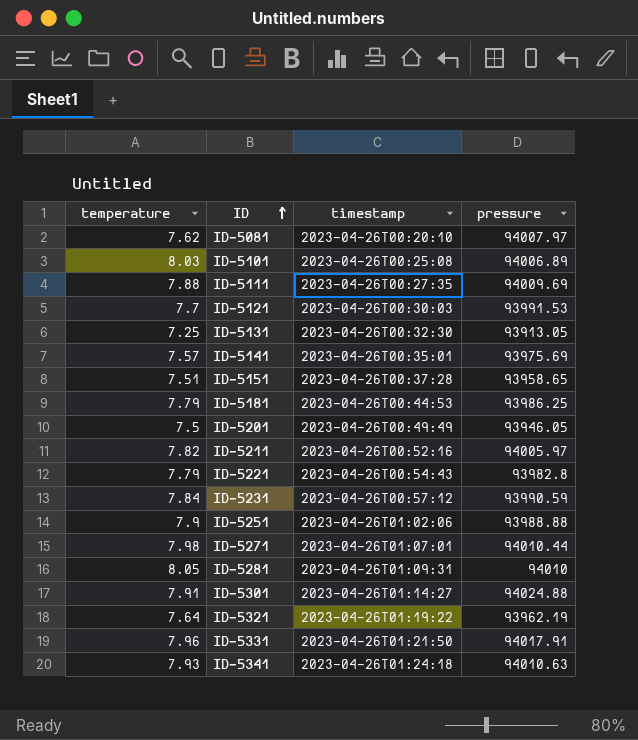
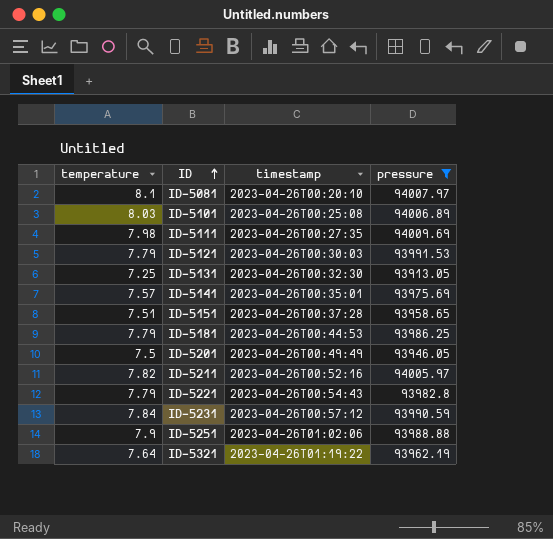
filter: none -> pressure <= 94009.69
ID-5081 | temperature: 7.62 -> 8.1
ID-5111 | temperature: 7.88 -> 7.98
ID-5121 | temperature: 7.7 -> 7.79

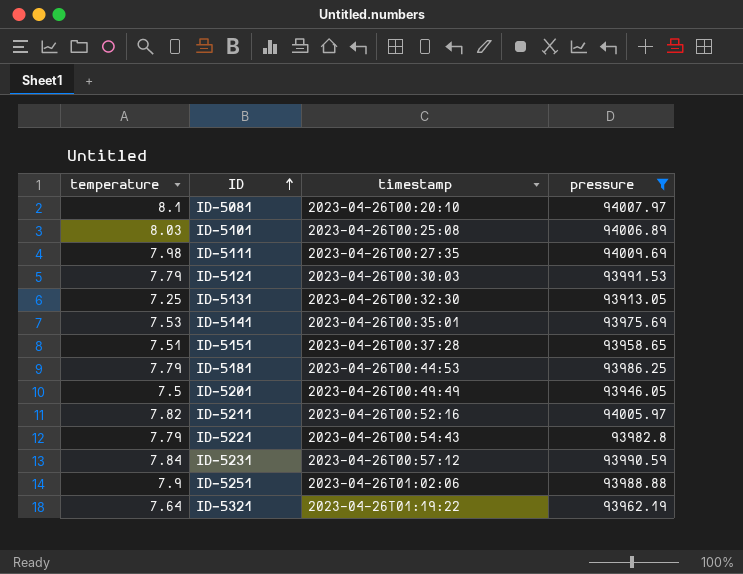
ID-5141 | temperature: 7.57 -> 7.53

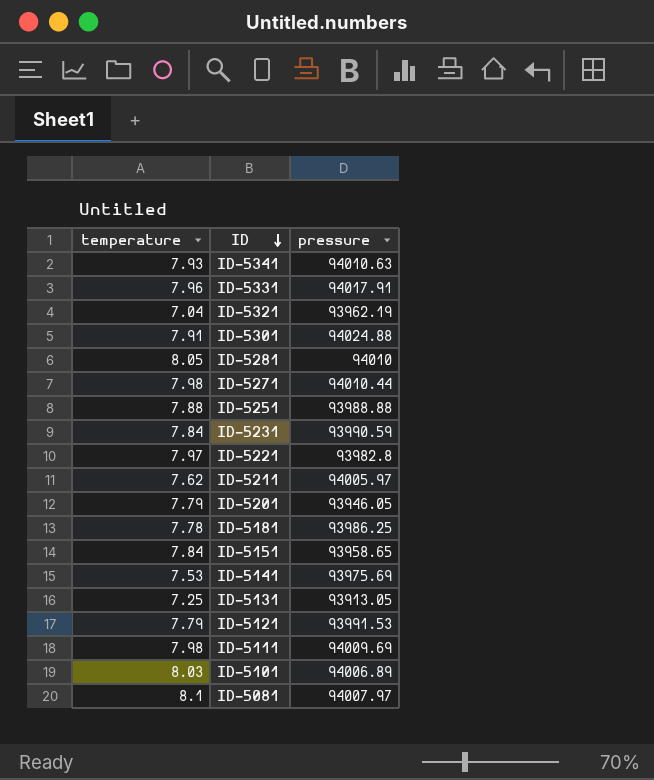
filter: pressure <= 94009.69 -> none
row order: ID ascending -> ID descending
column timestamp | position: 3 -> none
ID-5321 | temperature: 7.64 -> 7.04
ID-5251 | temperature: 7.9 -> 7.88
ID-5221 | temperature: 7.79 -> 7.97
ID-5211 | temperature: 7.82 -> 7.62
ID-5201 | temperature: 7.5 -> 7.79
ID-5181 | temperature: 7.79 -> 7.78
ID-5151 | temperature: 7.51 -> 7.84

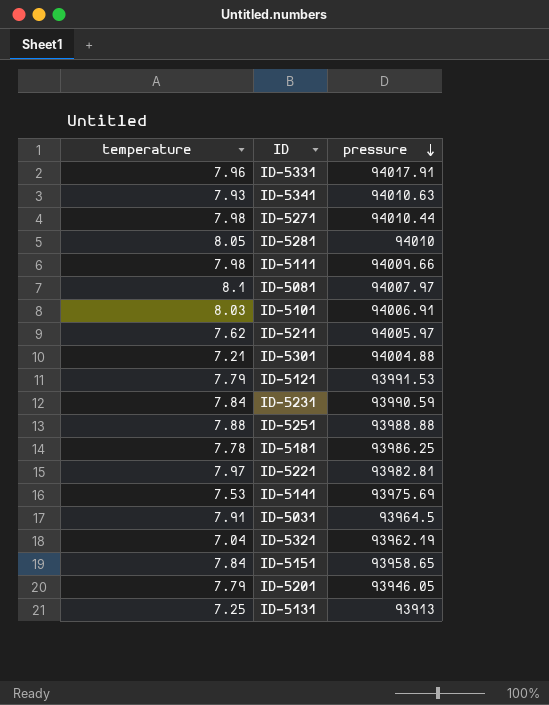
row order: ID descending -> pressure descending
ID-5111 | pressure: 94009.69 -> 94009.66
ID-5101 | pressure: 94006.89 -> 94006.91
ID-5301 | temperature: 7.91 -> 7.21
ID-5301 | pressure: 94024.88 -> 94004.88
ID-5221 | pressure: 93982.8 -> 93982.81
row ID-5031: none -> 7.91 | 93964.5
ID-5131 | pressure: 93913.05 -> 93913

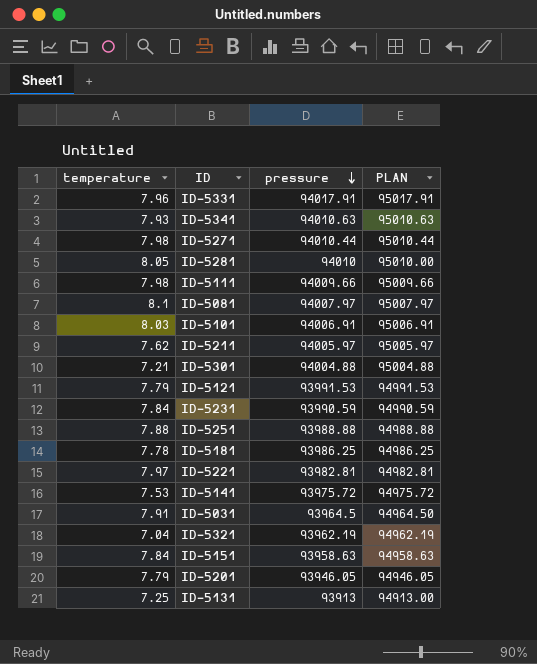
column PLAN | formula: none -> [pressure] + 1000
ID-5141 | pressure: 93975.69 -> 93975.72
ID-5151 | pressure: 93958.65 -> 93958.63

